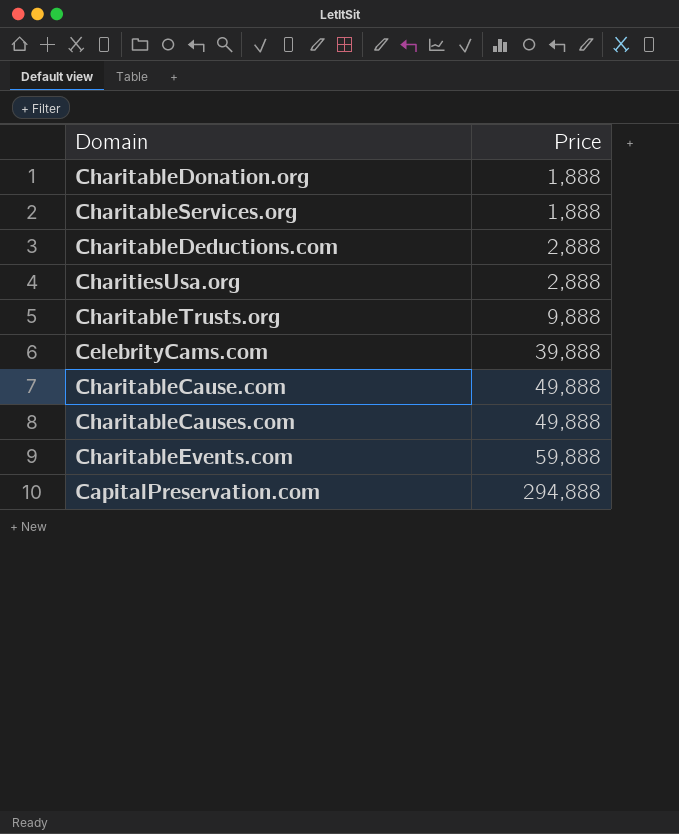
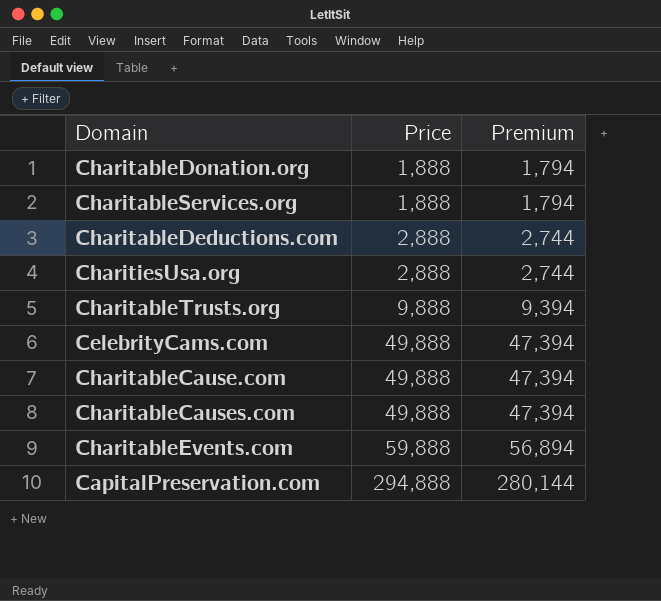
column Premium | formula: none -> [Price] * 0.95
CelebrityCams.com | Price: 39,888 -> 49,888

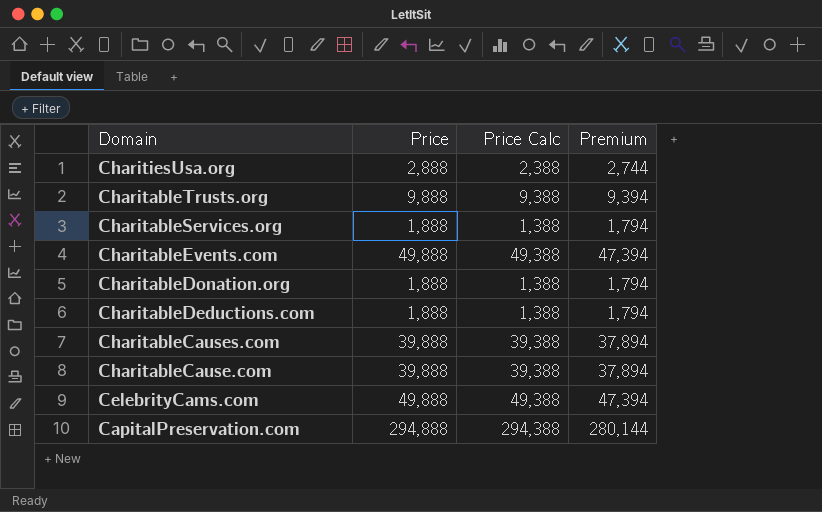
row order: Price ascending -> Domain descending
column Price Calc | formula: none -> [Price] - 500
CharitableEvents.com | Price: 59,888 -> 49,888
CharitableEvents.com | Premium: 56,894 -> 47,394
CharitableDeductions.com | Price: 2,888 -> 1,888
CharitableDeductions.com | Premium: 2,744 -> 1,794
CharitableCauses.com | Price: 49,888 -> 39,888
CharitableCauses.com | Premium: 47,394 -> 37,894
CharitableCause.com | Price: 49,888 -> 39,888
CharitableCause.com | Premium: 47,394 -> 37,894

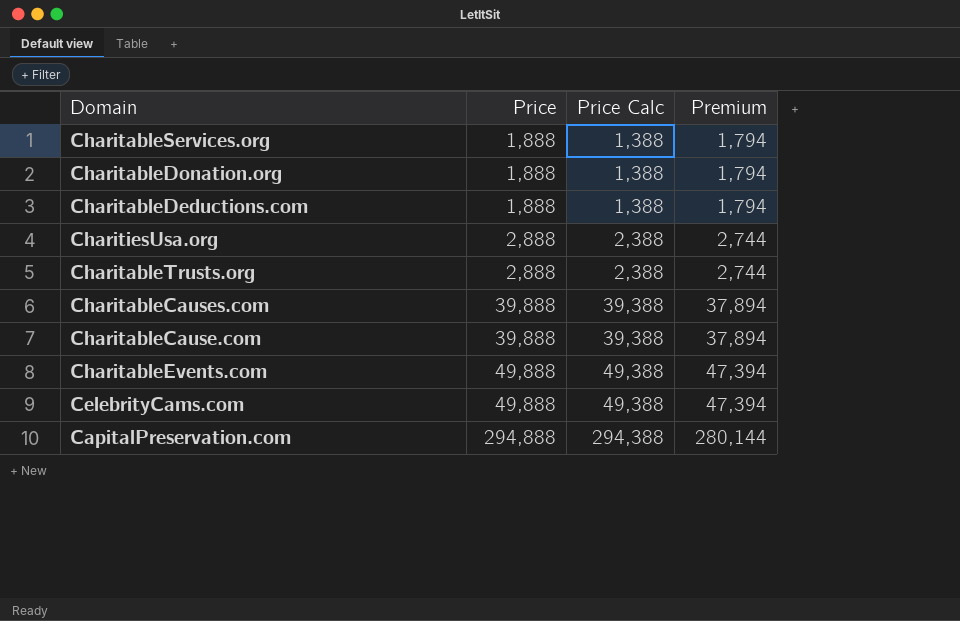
row order: Domain descending -> Price ascending
CharitableTrusts.org | Price: 9,888 -> 2,888
CharitableTrusts.org | Price Calc: 9,388 -> 2,388
CharitableTrusts.org | Premium: 9,394 -> 2,744

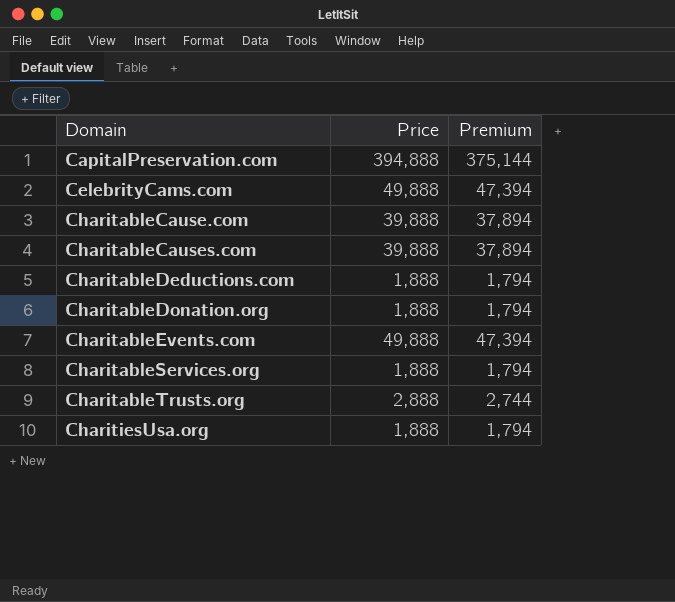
row order: Price ascending -> Domain ascending
column Price Calc | formula: [Price] - 500 -> none
CapitalPreservation.com | Price: 294,888 -> 394,888
CapitalPreservation.com | Premium: 280,144 -> 375,144
CharitiesUsa.org | Price: 2,888 -> 1,888
CharitiesUsa.org | Premium: 2,744 -> 1,794

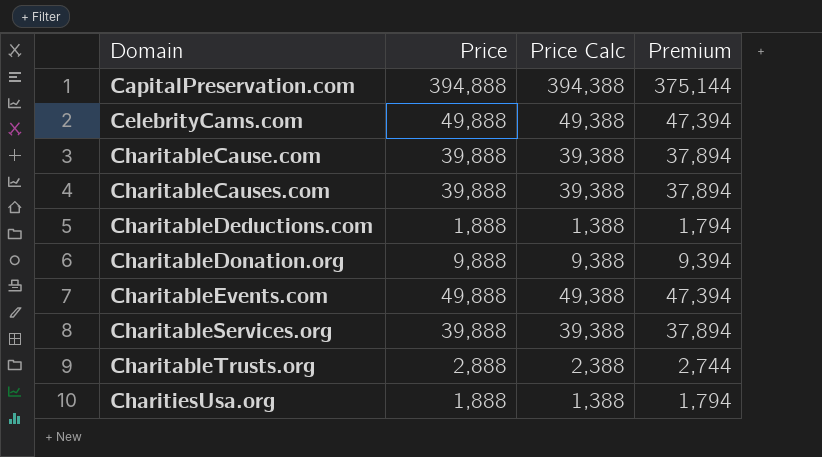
column Price Calc | formula: none -> [Price] - 500
CharitableDonation.org | Price: 1,888 -> 9,888
CharitableDonation.org | Premium: 1,794 -> 9,394
CharitableServices.org | Price: 1,888 -> 39,888
CharitableServices.org | Premium: 1,794 -> 37,894

